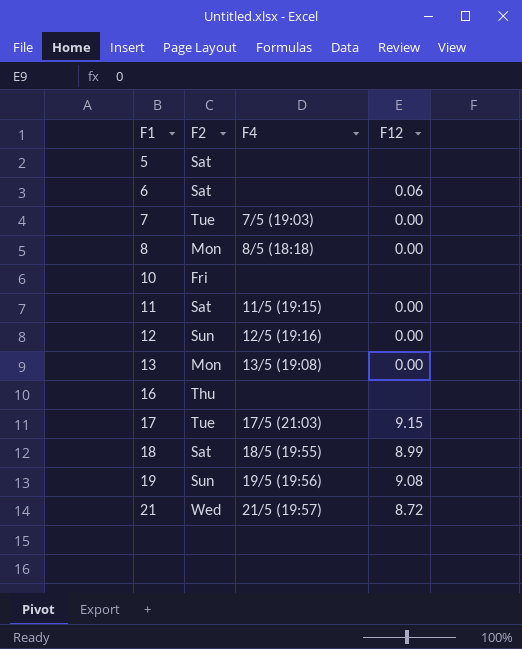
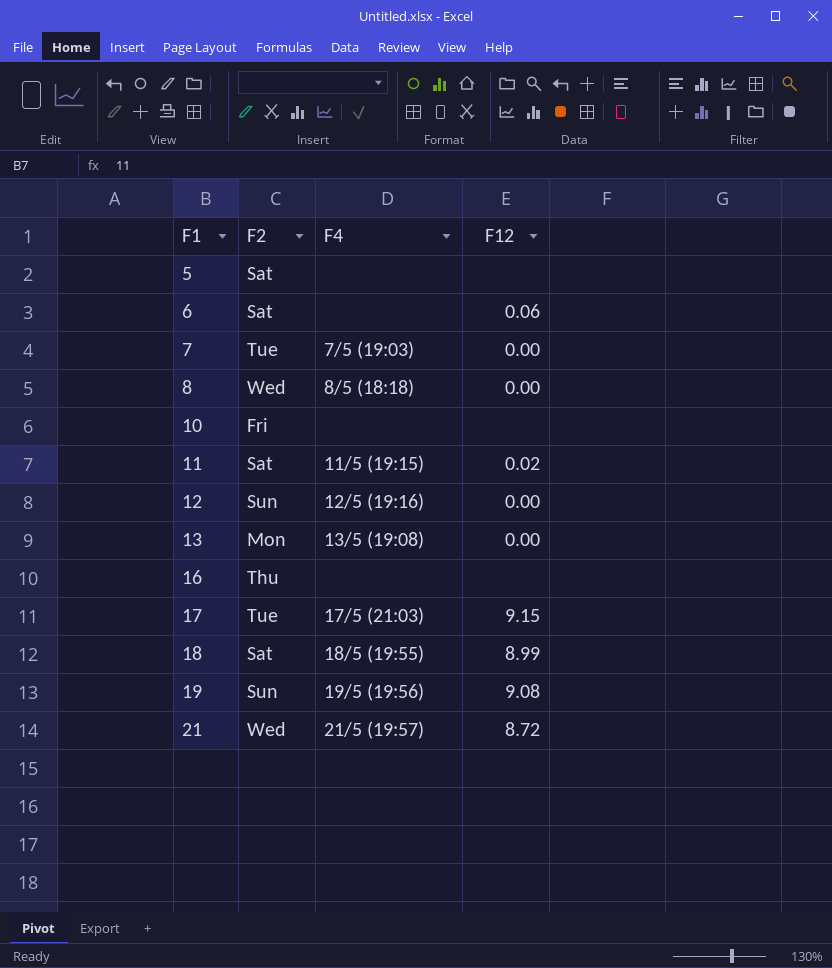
8 | F2: Mon -> Wed
11 | F12: 0.00 -> 0.02

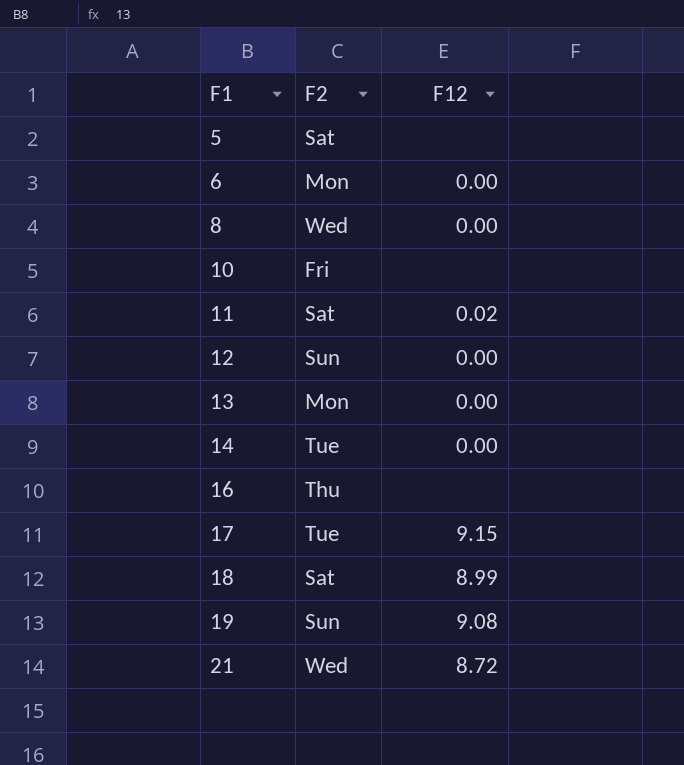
column F4 | position: 3 -> none
row 7: Tue | 7/5 (19:03) | 0.00 -> none
6 | F2: Sat -> Mon
6 | F12: 0.06 -> 0.00
row 14: none -> Tue | 0.00

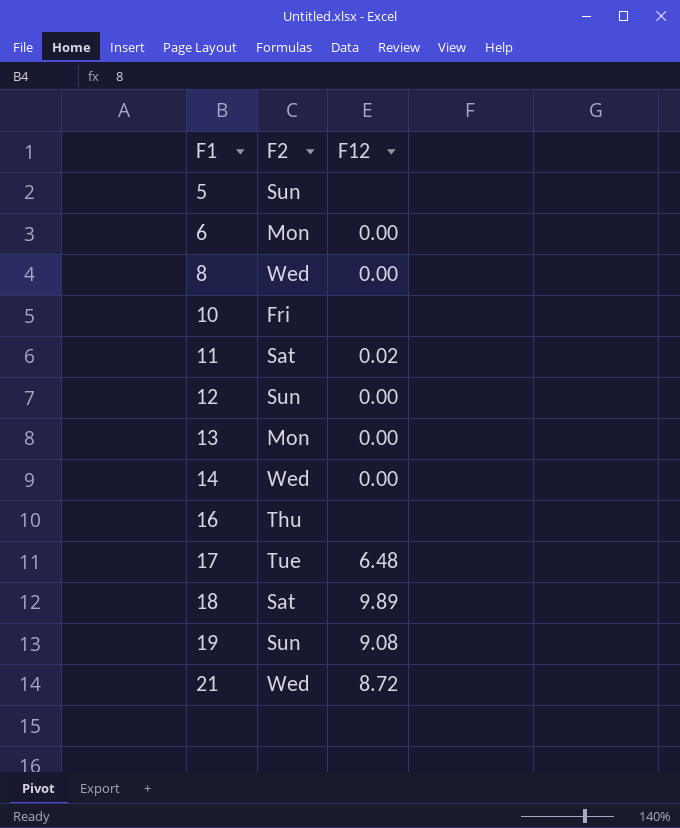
5 | F2: Sat -> Sun
14 | F2: Tue -> Wed
17 | F12: 9.15 -> 6.48
18 | F12: 8.99 -> 9.89

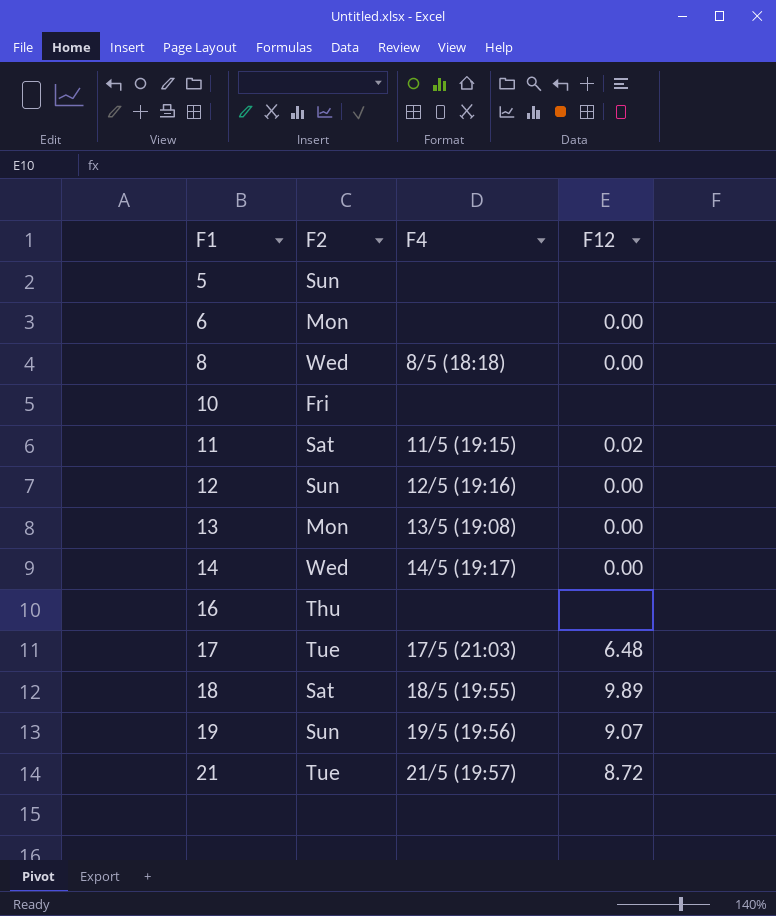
column F4 | position: none -> 3
19 | F12: 9.08 -> 9.07
21 | F2: Wed -> Tue

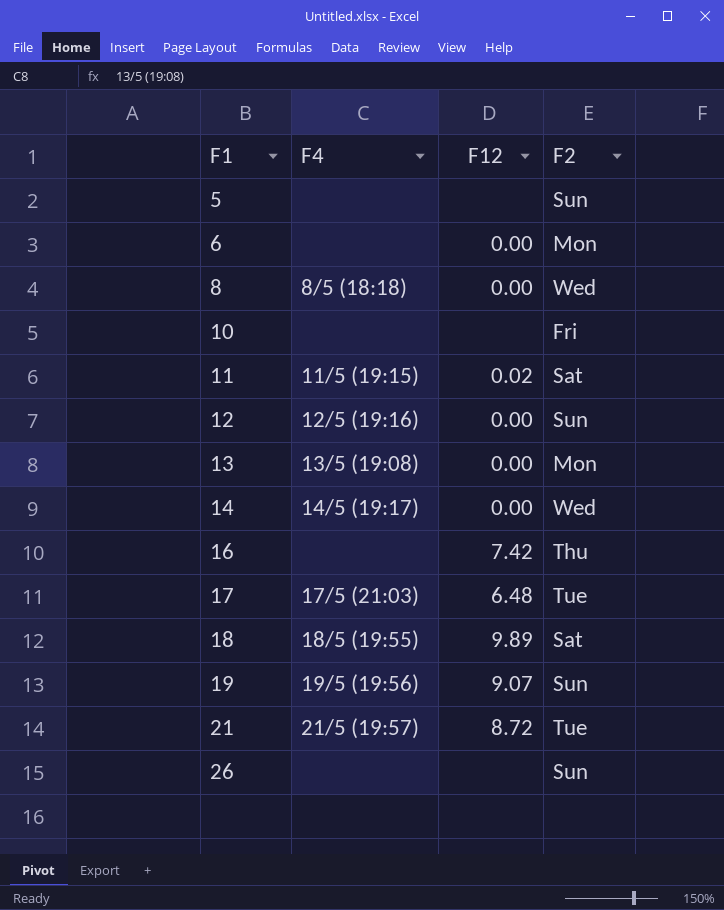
column F2 | position: 2 -> 4
16 | F12: none -> 7.42
row 26: none -> none | none | Sun

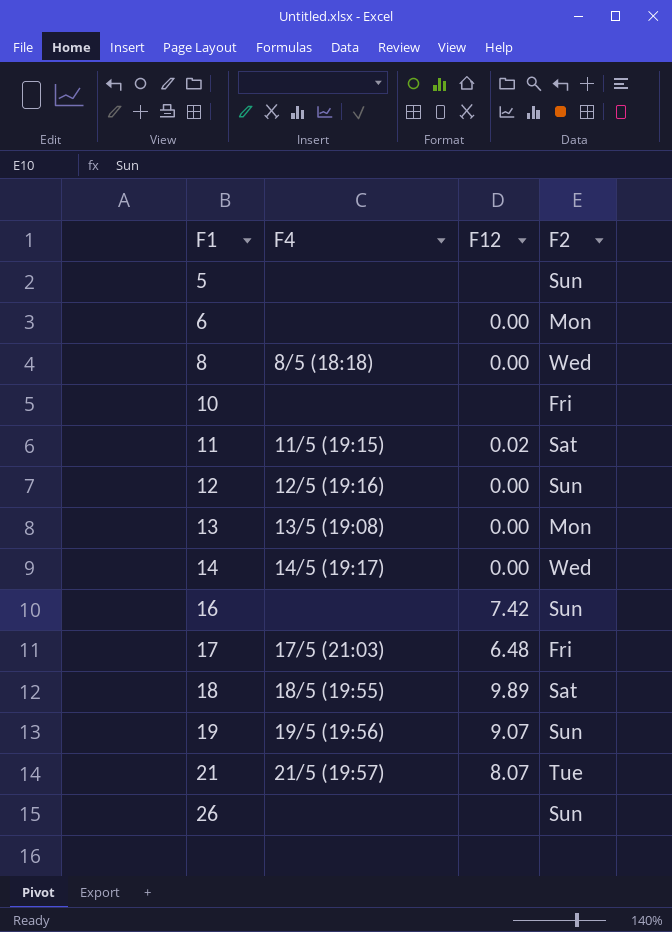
16 | F2: Thu -> Sun
17 | F2: Tue -> Fri
21 | F12: 8.72 -> 8.07

